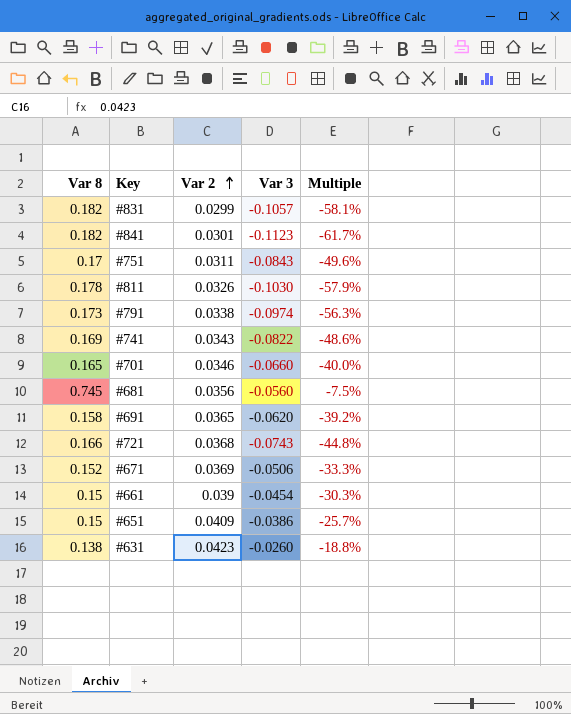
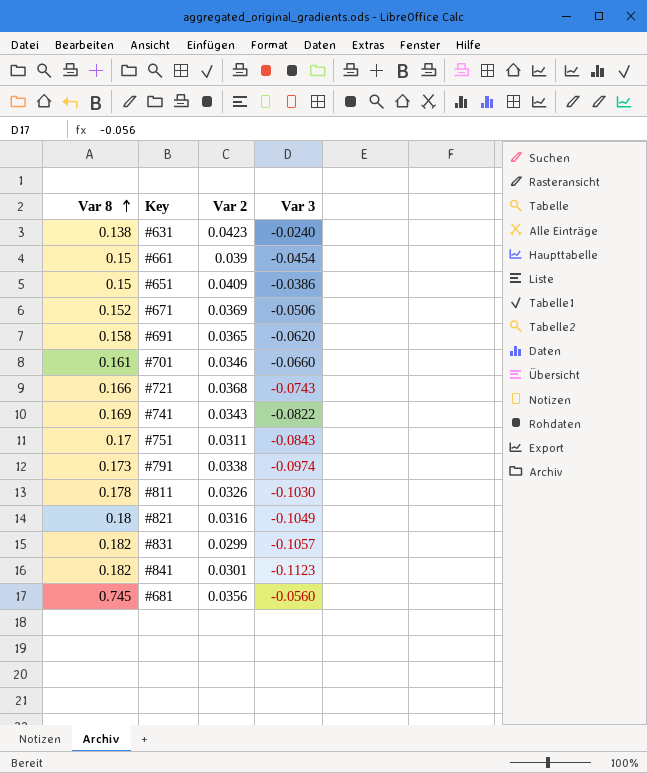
row order: Var 2 ascending -> Var 8 ascending
column Multiple | formula: [Var 3] / [Var 8] -> none
#631 | Var 3: -0.0260 -> -0.0240
#701 | Var 8: 0.165 -> 0.161
row #821: none -> 0.18 | 0.0316 | -0.1049

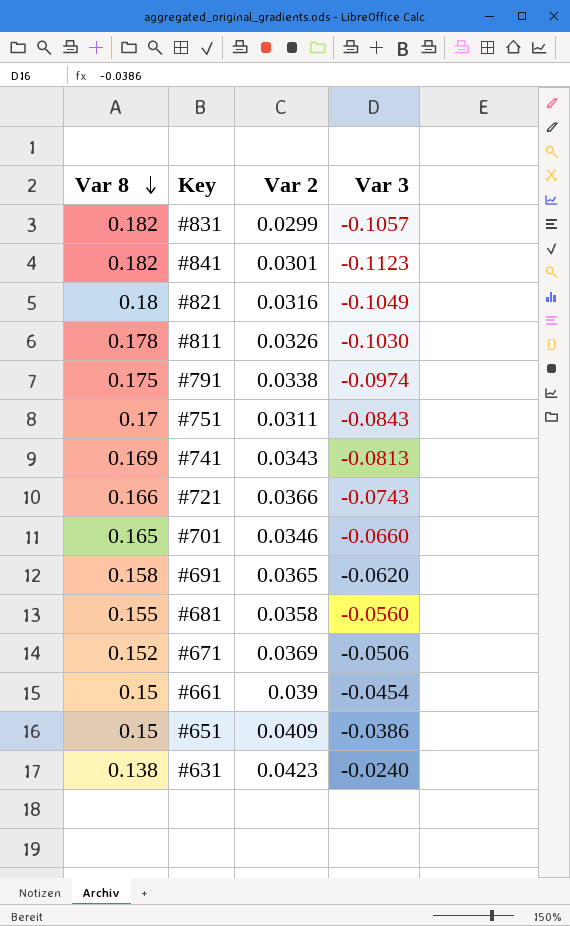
row order: Var 8 ascending -> Var 8 descending
#791 | Var 8: 0.173 -> 0.175
#741 | Var 3: -0.0822 -> -0.0813
#721 | Var 2: 0.0368 -> 0.0366
#701 | Var 8: 0.161 -> 0.165
#681 | Var 8: 0.745 -> 0.155
#681 | Var 2: 0.0356 -> 0.0358

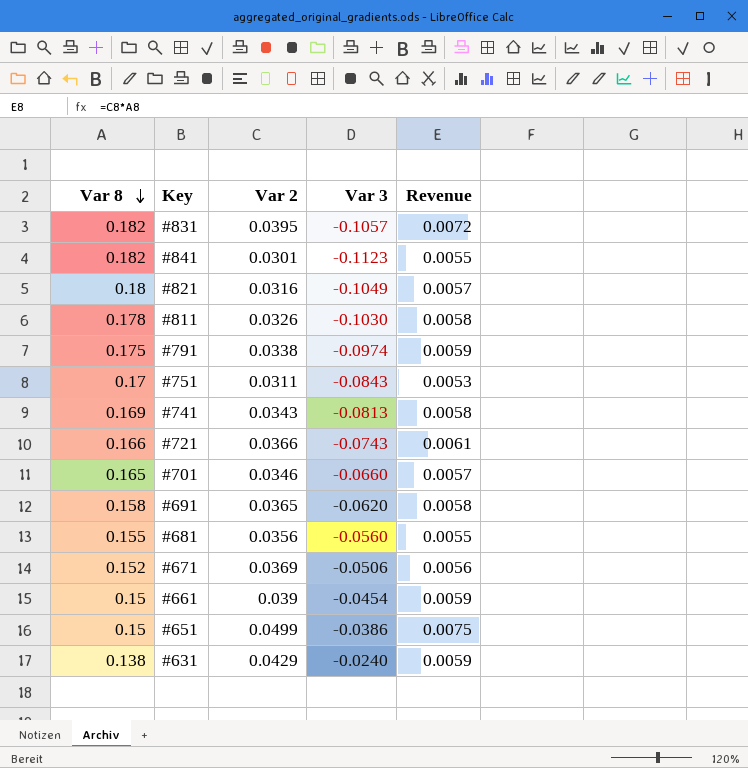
column Revenue | formula: none -> [Var 8] * [Var 2]
#831 | Var 2: 0.0299 -> 0.0395
#681 | Var 2: 0.0358 -> 0.0356
#651 | Var 2: 0.0409 -> 0.0499
#631 | Var 2: 0.0423 -> 0.0429

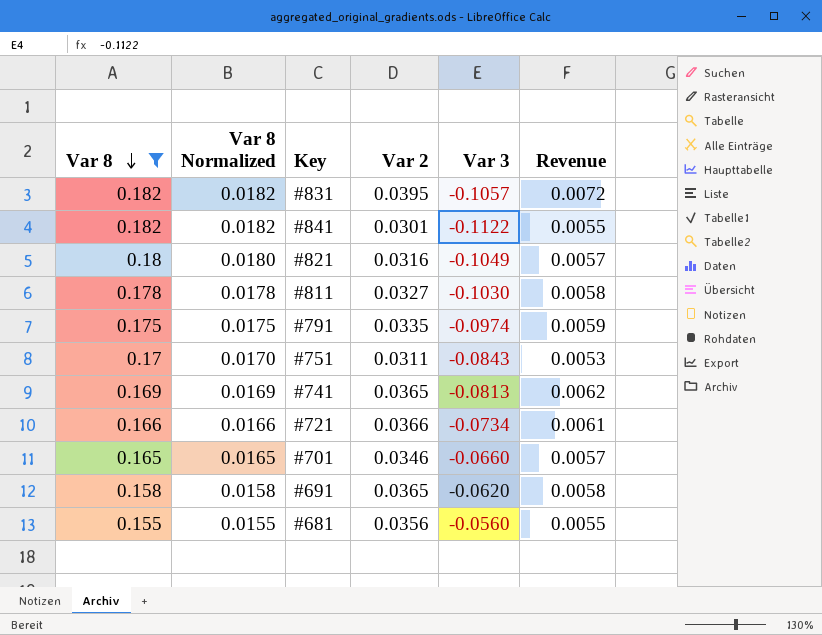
filter: none -> Var 8 >= 0.155
column Var 8 Normalized | formula: none -> [Var 8] * 0.1
#841 | Var 3: -0.1123 -> -0.1122
#811 | Var 2: 0.0326 -> 0.0327
#791 | Var 2: 0.0338 -> 0.0335
#741 | Var 2: 0.0343 -> 0.0365
#741 | Revenue: 0.0058 -> 0.0062
#721 | Var 3: -0.0743 -> -0.0734

